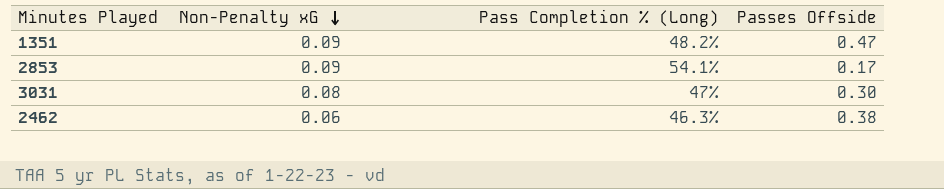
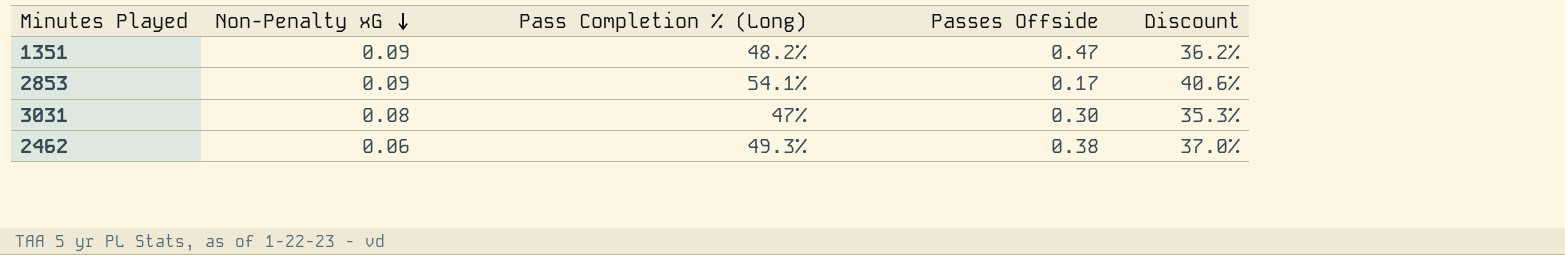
column Discount | formula: none -> [Pass Completion % (Long)] * 0.75
2462 | Pass Completion % (Long): 46.3% -> 49.3%

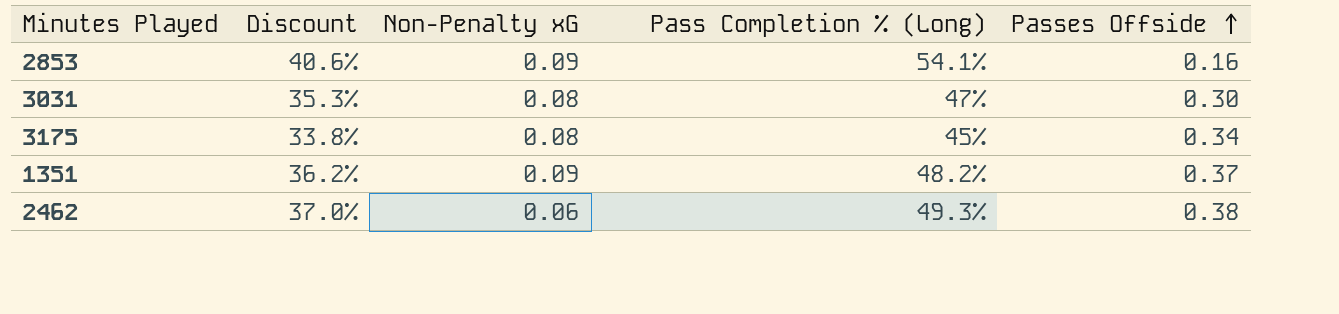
row order: Non-Penalty xG descending -> Passes Offside ascending
column Discount | position: 5 -> 2
2853 | Passes Offside: 0.17 -> 0.16
row 3175: none -> 33.8% | 0.08 | 45% | 0.34
1351 | Passes Offside: 0.47 -> 0.37

